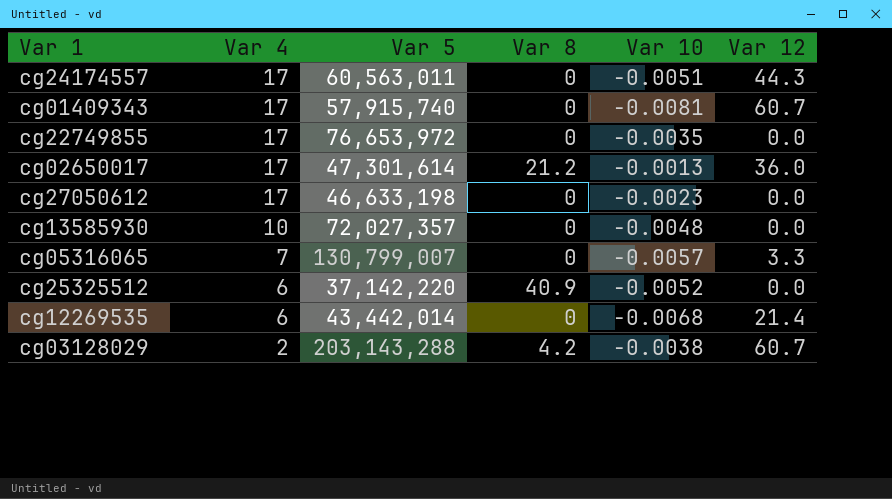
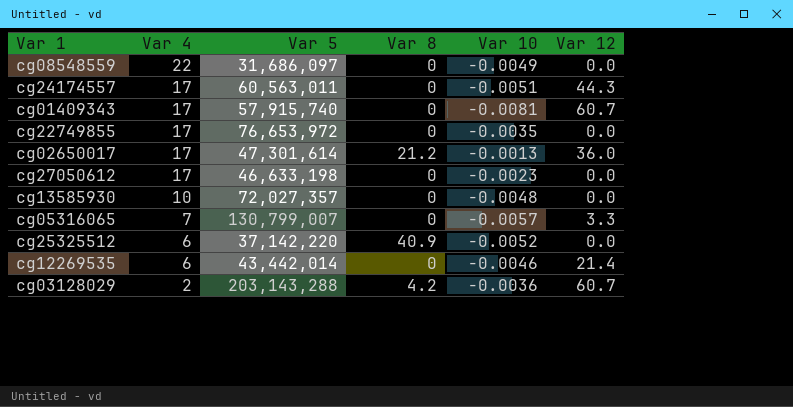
row cg08548559: none -> 22 | 31,686,097 | 0 | -0.0049 | 0.0
cg12269535 | Var 10: -0.0068 -> -0.0046
cg03128029 | Var 10: -0.0038 -> -0.0036

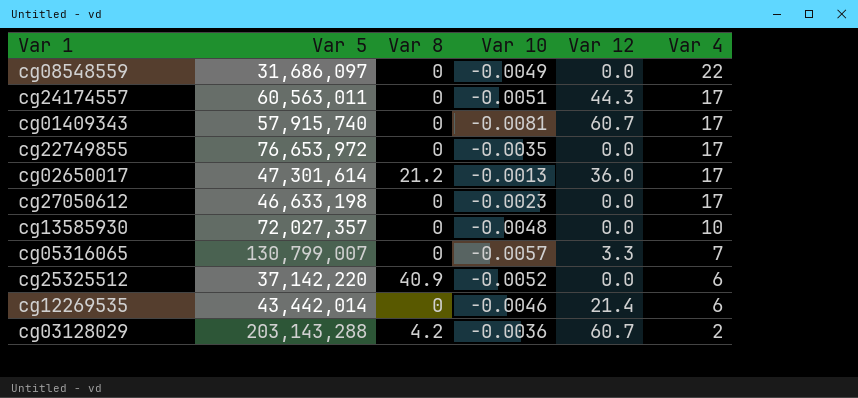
column Var 4 | position: 2 -> 6

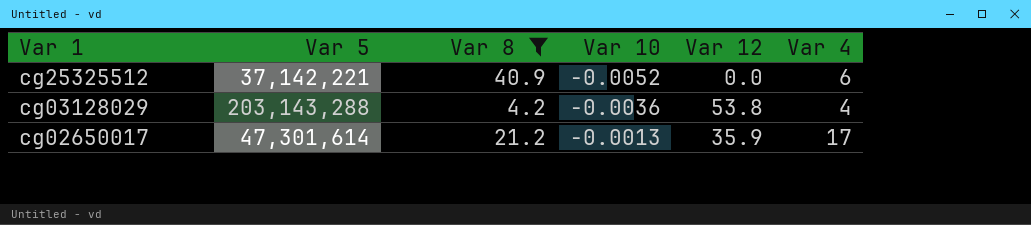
filter: none -> Var 8 != 0
row order: Var 4 descending -> Var 1 descending
cg25325512 | Var 5: 37,142,220 -> 37,142,221
cg03128029 | Var 12: 60.7 -> 53.8
cg03128029 | Var 4: 2 -> 4
cg02650017 | Var 12: 36.0 -> 35.9

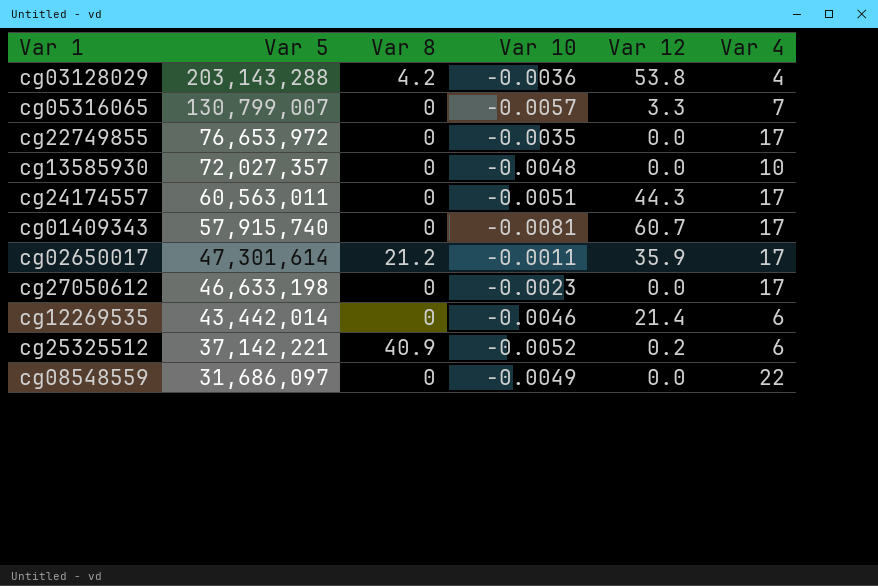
filter: Var 8 != 0 -> none
row order: Var 1 descending -> Var 5 descending
cg02650017 | Var 10: -0.0013 -> -0.0011
cg25325512 | Var 12: 0.0 -> 0.2

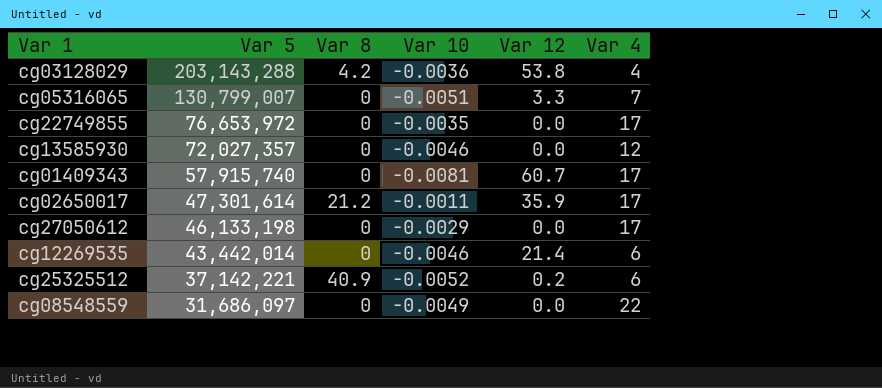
row cg24174557: 60,563,011 | 0 | -0.0051 | 44.3 | 17 -> none
cg05316065 | Var 10: -0.0057 -> -0.0051
cg13585930 | Var 10: -0.0048 -> -0.0046
cg13585930 | Var 4: 10 -> 12
cg27050612 | Var 5: 46,633,198 -> 46,133,198
cg27050612 | Var 10: -0.0023 -> -0.0029

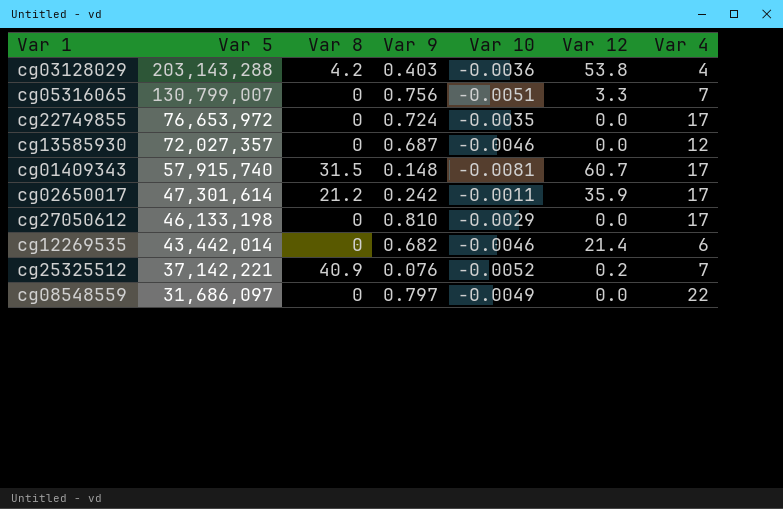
column Var 9 | position: none -> 4
cg01409343 | Var 8: 0 -> 31.5
cg25325512 | Var 4: 6 -> 7

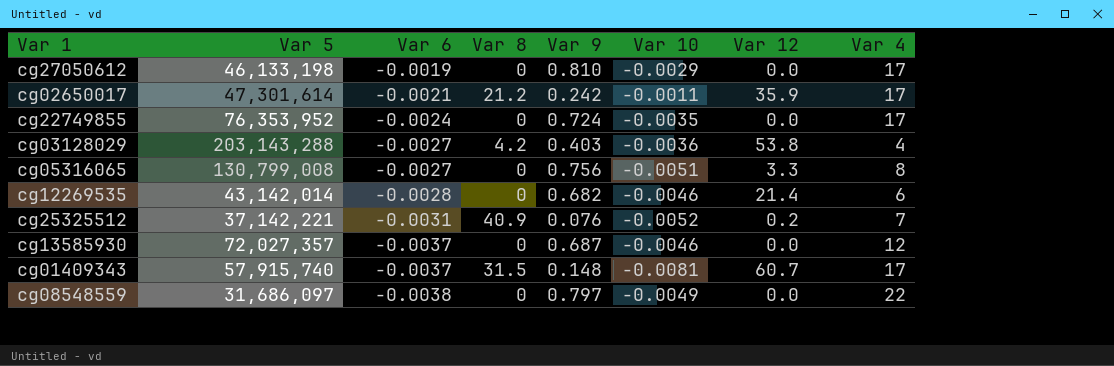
row order: Var 5 descending -> Var 6 descending
column Var 6 | position: none -> 3
cg22749855 | Var 5: 76,653,972 -> 76,353,952
cg05316065 | Var 5: 130,799,007 -> 130,799,008
cg05316065 | Var 4: 7 -> 8
cg12269535 | Var 5: 43,442,014 -> 43,142,014

